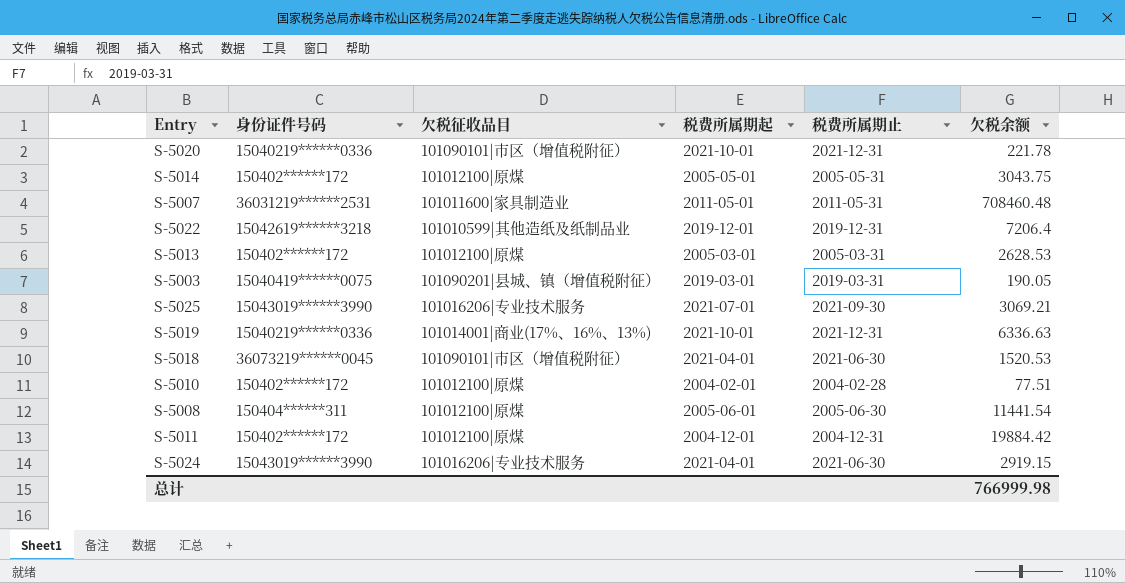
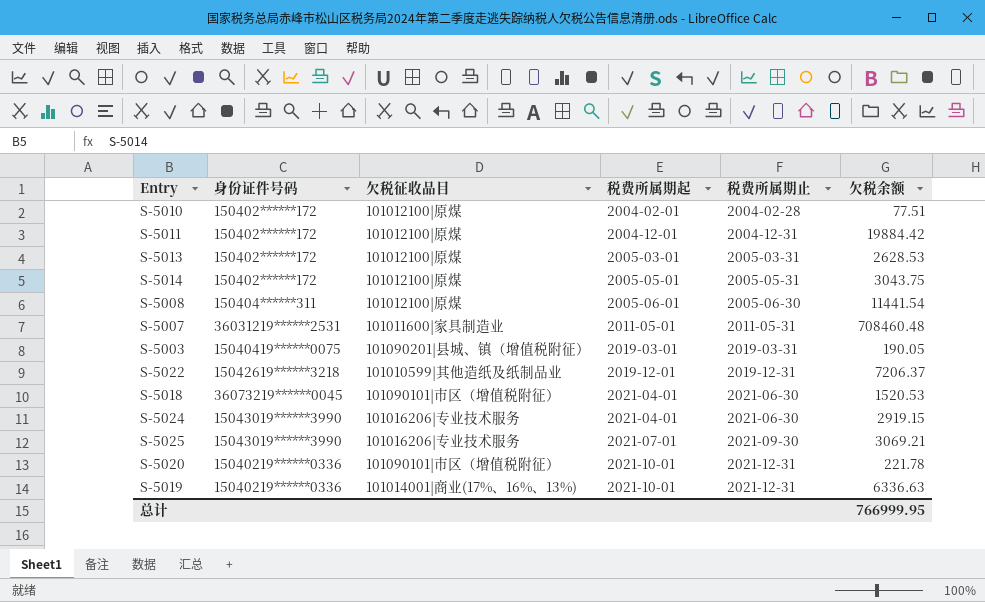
row order: none -> 税费所属期起 ascending
S-5022 | 欠税余额: 7206.4 -> 7206.37
总计 | 欠税余额: 766999.98 -> 766999.95

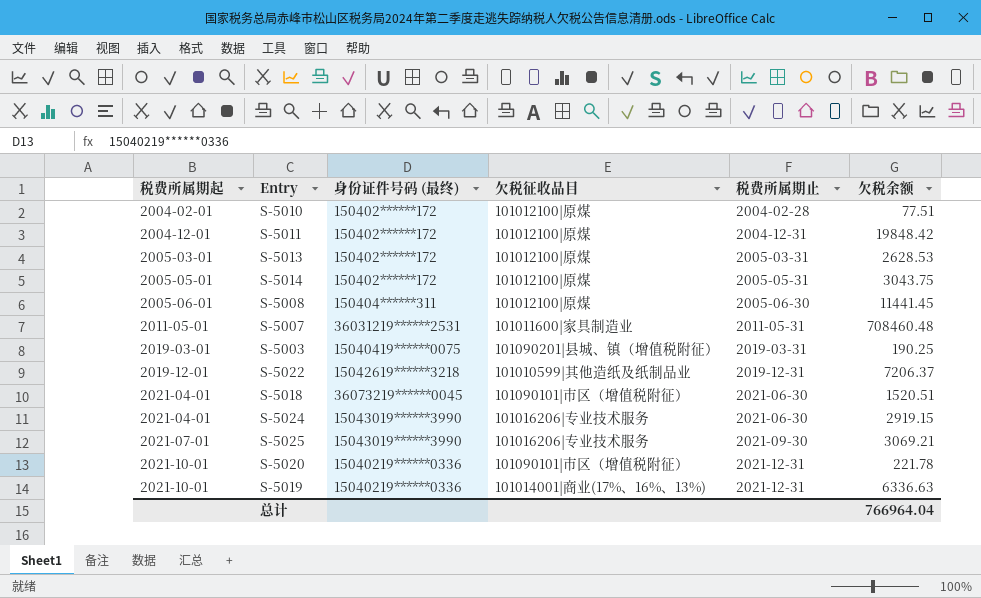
column 税费所属期起 | position: 4 -> 1
column name: 身份证件号码 -> 身份证件号码 (最终)
S-5011 | 欠税余额: 19884.42 -> 19848.42
S-5008 | 欠税余额: 11441.54 -> 11441.45
S-5003 | 欠税余额: 190.05 -> 190.25
S-5018 | 欠税余额: 1520.53 -> 1520.51
总计 | 欠税余额: 766999.95 -> 766964.04

